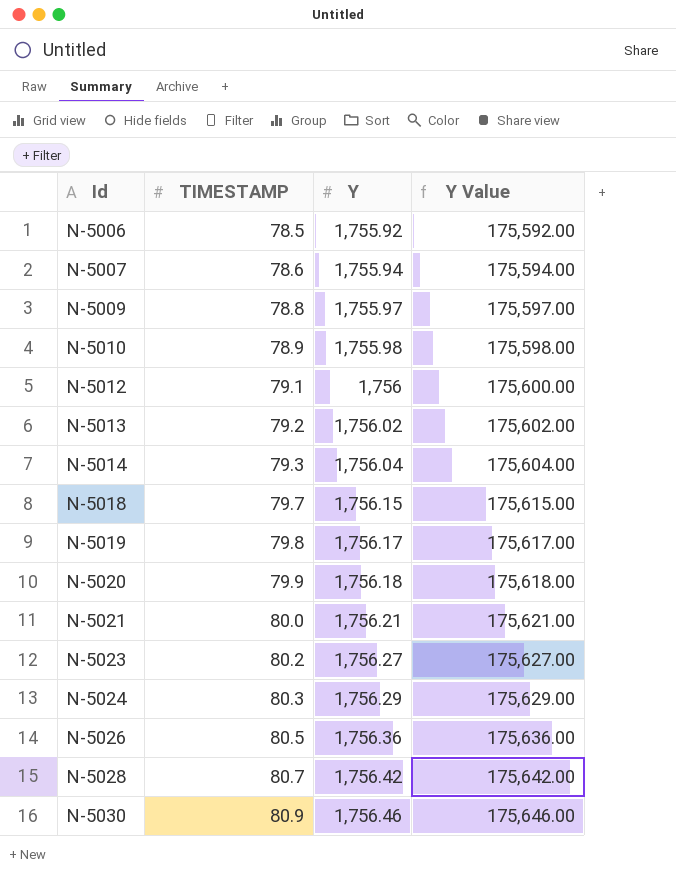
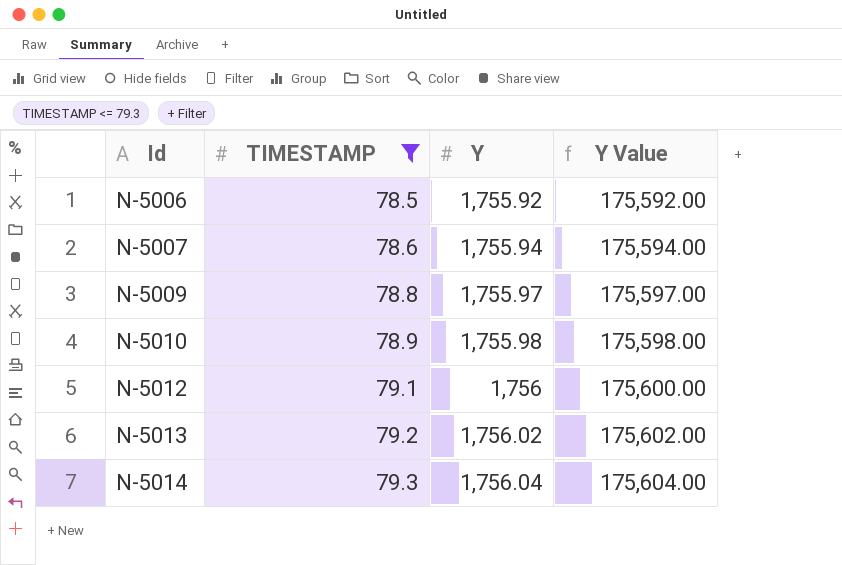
filter: none -> TIMESTAMP <= 79.3

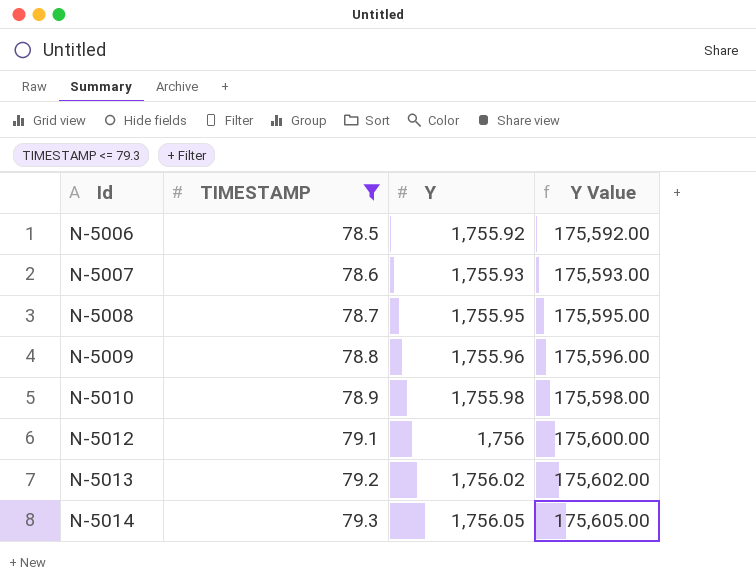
N-5007 | Y: 1,755.94 -> 1,755.93
N-5007 | Y Value: 175,594.00 -> 175,593.00
row N-5008: none -> 78.7 | 1,755.95 | 175,595.00
N-5009 | Y: 1,755.97 -> 1,755.96
N-5009 | Y Value: 175,597.00 -> 175,596.00
N-5014 | Y: 1,756.04 -> 1,756.05
N-5014 | Y Value: 175,604.00 -> 175,605.00

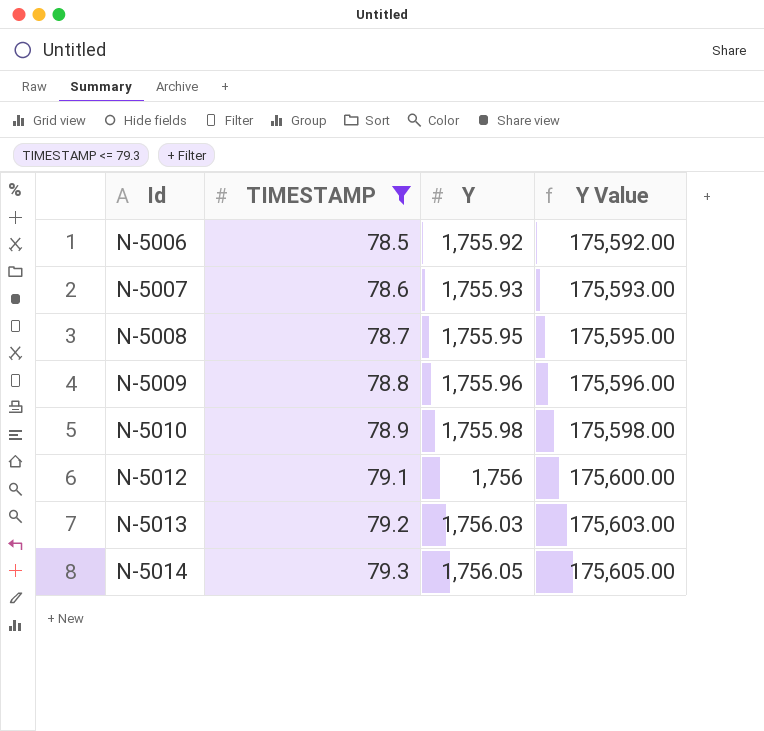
N-5013 | Y: 1,756.02 -> 1,756.03
N-5013 | Y Value: 175,602.00 -> 175,603.00

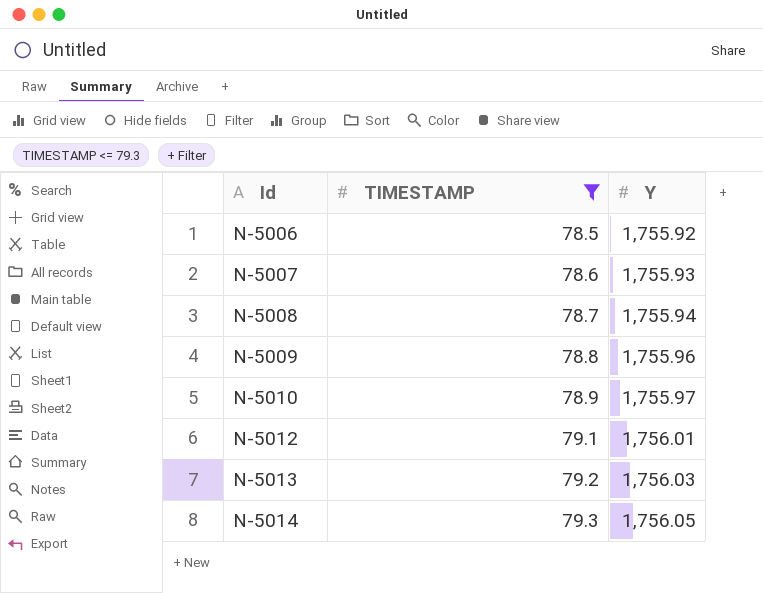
column Y Value | formula: [Y] * 100 -> none
N-5008 | Y: 1,755.95 -> 1,755.94
N-5010 | Y: 1,755.98 -> 1,755.97
N-5012 | Y: 1,756 -> 1,756.01

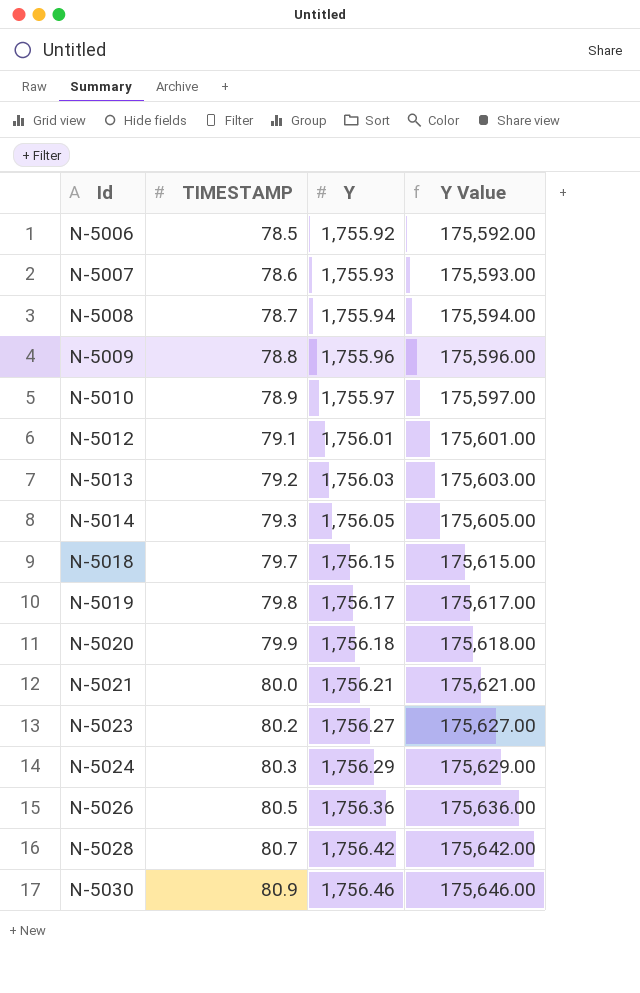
filter: TIMESTAMP <= 79.3 -> none
column Y Value | formula: none -> [Y] * 100

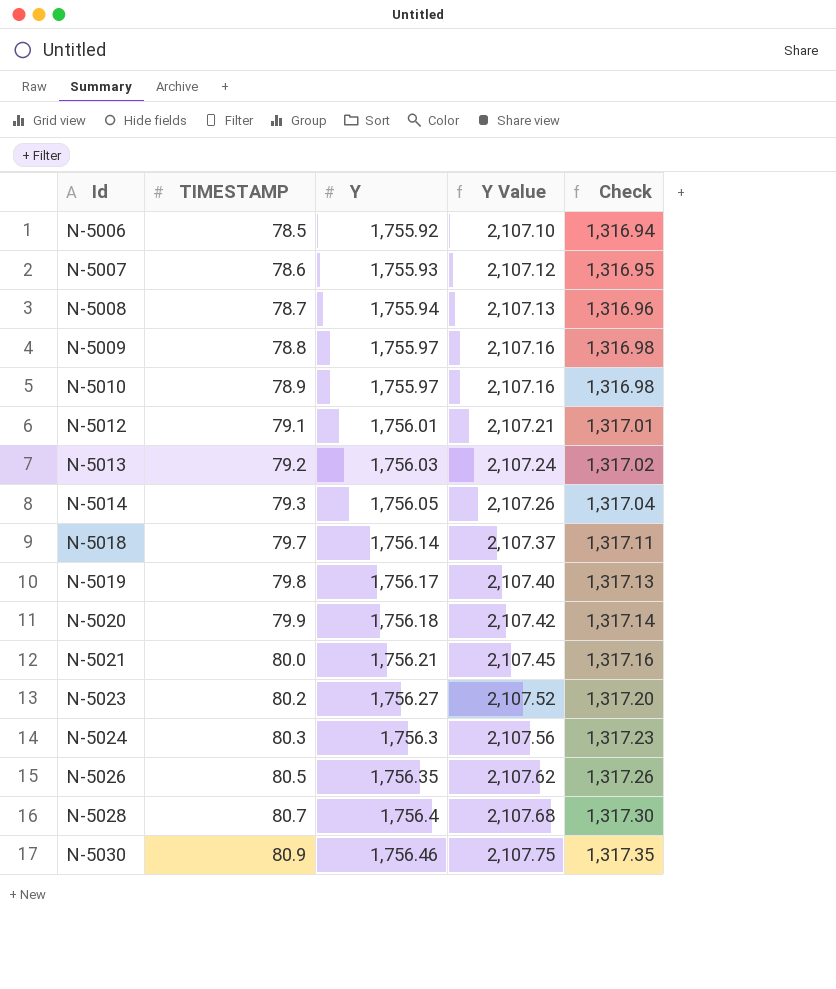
column Y Value | formula: [Y] * 100 -> [Y] * 1.2
column Check | formula: none -> [Y] * 0.75
N-5009 | Y: 1,755.96 -> 1,755.97
N-5018 | Y: 1,756.15 -> 1,756.14
N-5024 | Y: 1,756.29 -> 1,756.3
N-5026 | Y: 1,756.36 -> 1,756.35
N-5028 | Y: 1,756.42 -> 1,756.4

